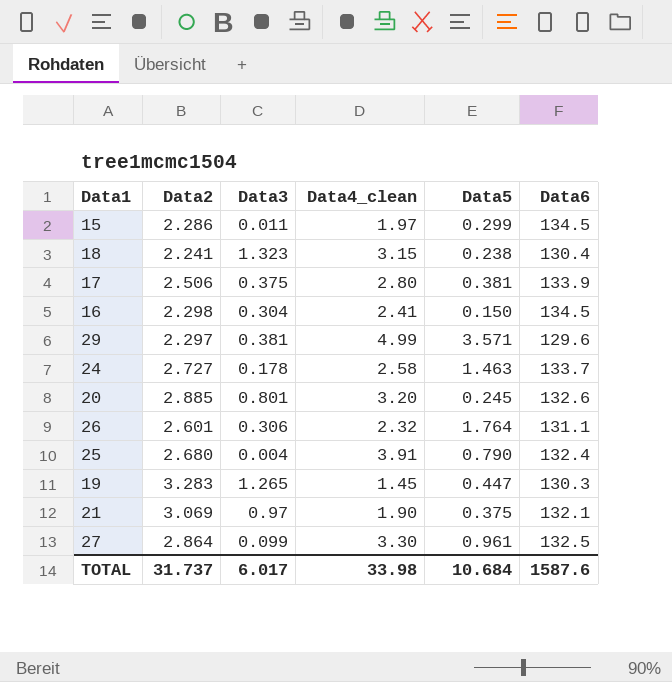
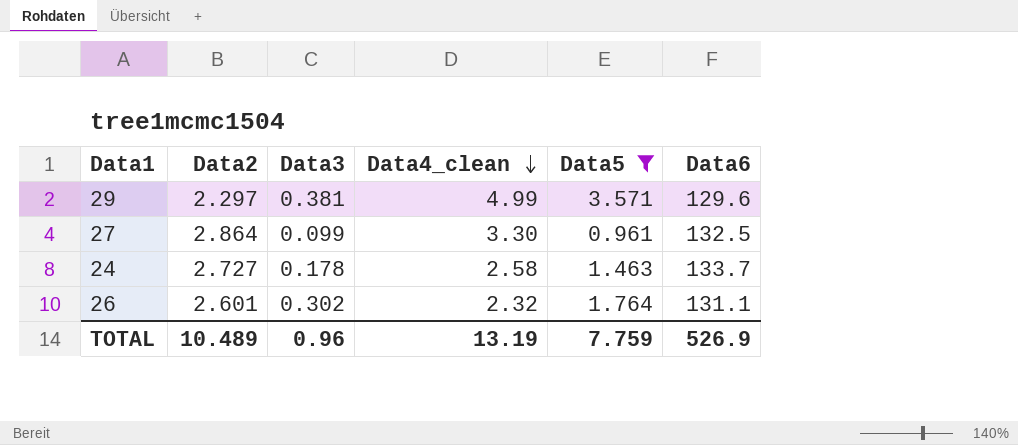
filter: none -> Data5 >= 0.961
row order: none -> Data4_clean descending
26 | Data3: 0.306 -> 0.302
TOTAL | Data2: 31.737 -> 10.489
TOTAL | Data3: 6.017 -> 0.96
TOTAL | Data4_clean: 33.98 -> 13.19
TOTAL | Data5: 10.684 -> 7.759
TOTAL | Data6: 1587.6 -> 526.9

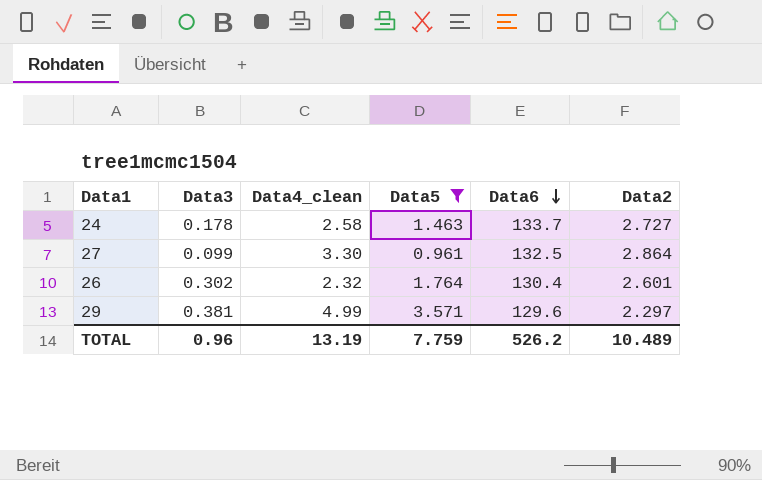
row order: Data4_clean descending -> Data6 descending
column Data2 | position: 2 -> 6
26 | Data6: 131.1 -> 130.4
TOTAL | Data6: 526.9 -> 526.2

